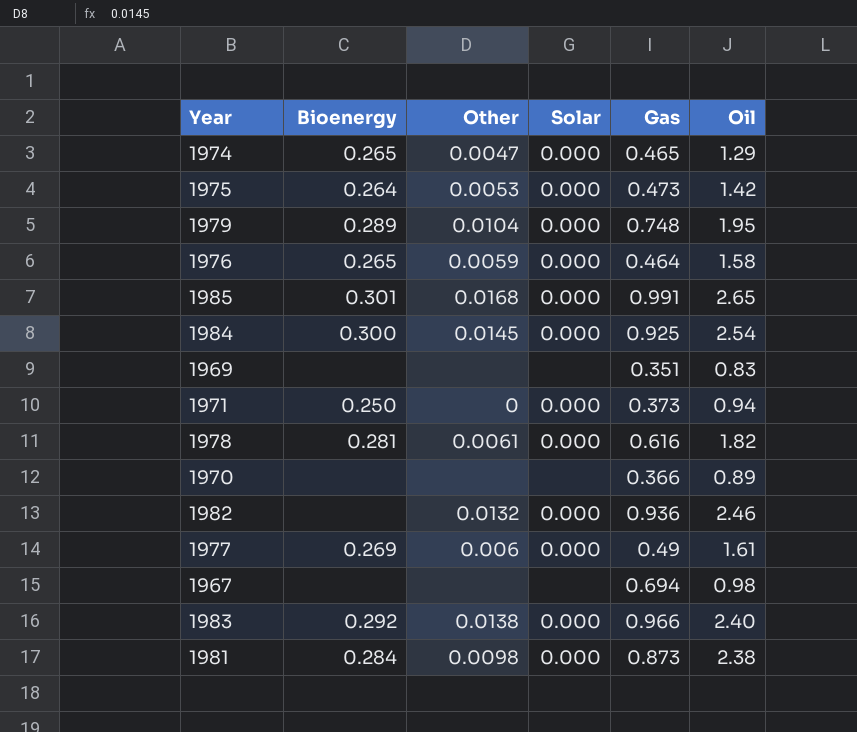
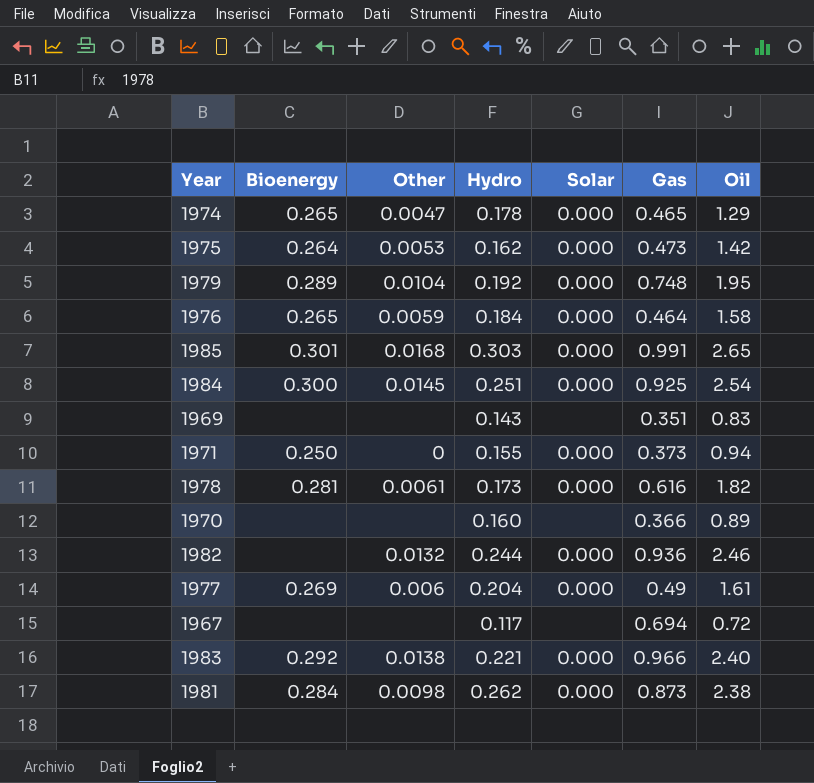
column Hydro | position: none -> 4
1967 | Oil: 0.98 -> 0.72

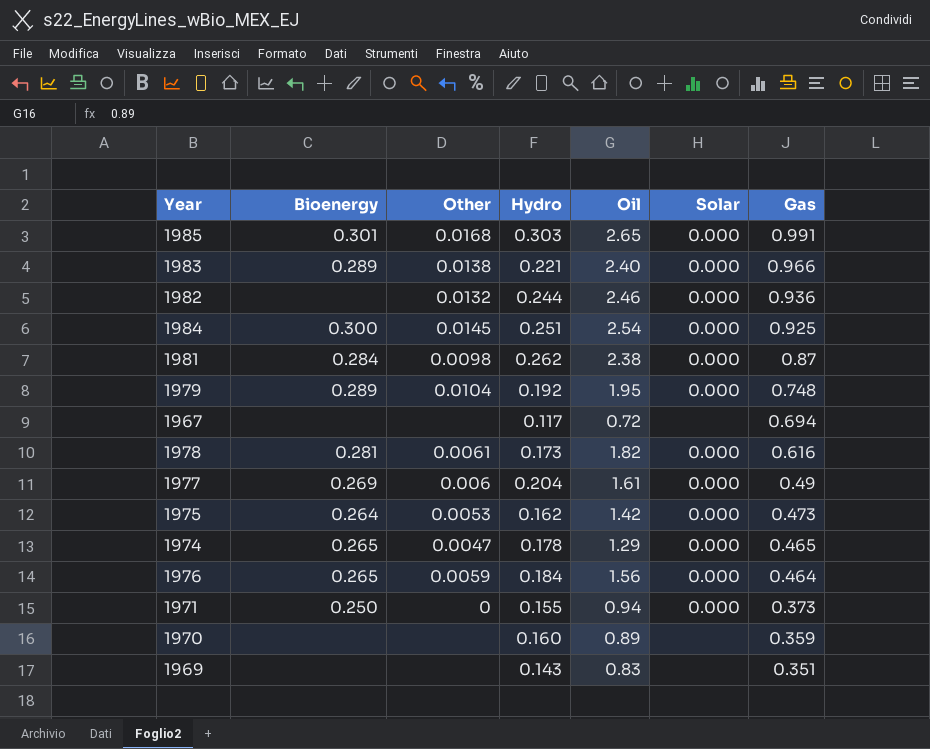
row order: none -> Gas descending
column Oil | position: 7 -> 5
1983 | Bioenergy: 0.292 -> 0.289
1981 | Gas: 0.873 -> 0.87
1976 | Oil: 1.58 -> 1.56
1970 | Gas: 0.366 -> 0.359

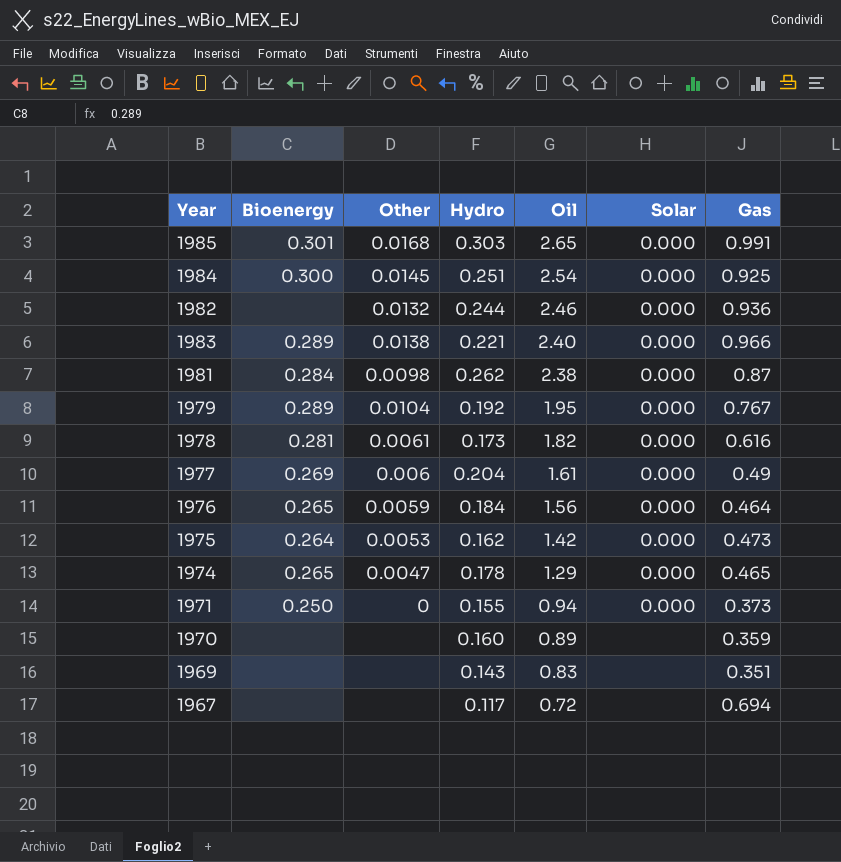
row order: Gas descending -> Oil descending
1979 | Gas: 0.748 -> 0.767

